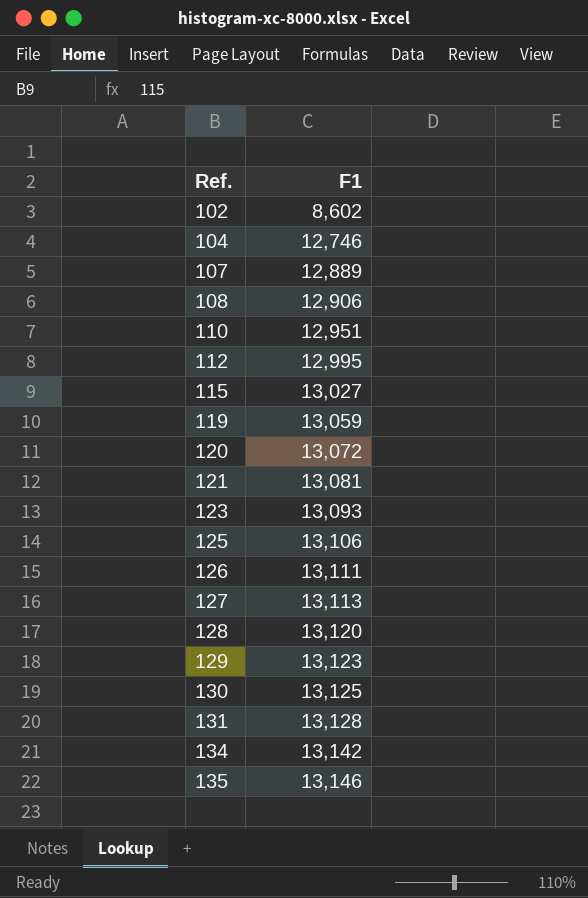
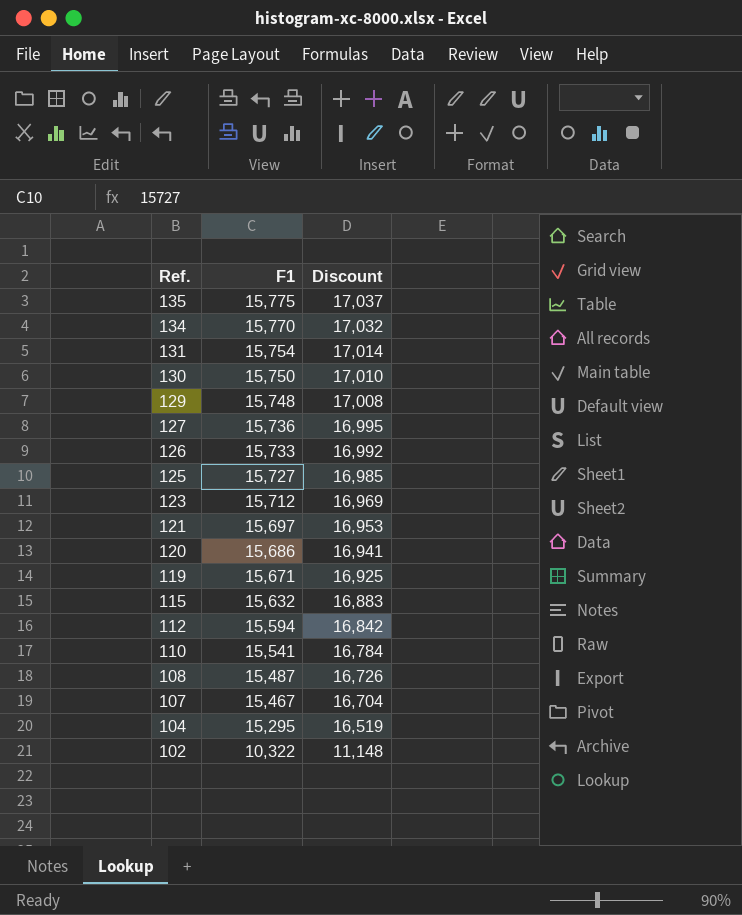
row order: Ref. ascending -> Ref. descending
column Discount | formula: none -> [F1] * 1.08
row 128: 13,120 -> none
135 | F1: 13,146 -> 15,775
134 | F1: 13,142 -> 15,770
131 | F1: 13,128 -> 15,754
130 | F1: 13,125 -> 15,750
129 | F1: 13,123 -> 15,748
127 | F1: 13,113 -> 15,736
126 | F1: 13,111 -> 15,733
125 | F1: 13,106 -> 15,727
123 | F1: 13,093 -> 15,712
121 | F1: 13,081 -> 15,697
120 | F1: 13,072 -> 15,686
119 | F1: 13,059 -> 15,671
115 | F1: 13,027 -> 15,632
112 | F1: 12,995 -> 15,594
110 | F1: 12,951 -> 15,541
108 | F1: 12,906 -> 15,487
107 | F1: 12,889 -> 15,467
104 | F1: 12,746 -> 15,295
102 | F1: 8,602 -> 10,322

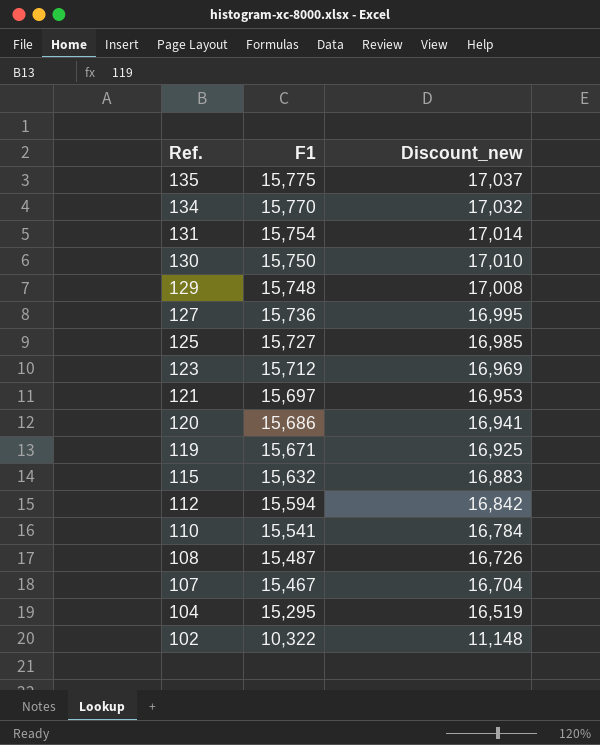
column name: Discount -> Discount_new
row 126: 15,733 | 16,992 -> none

